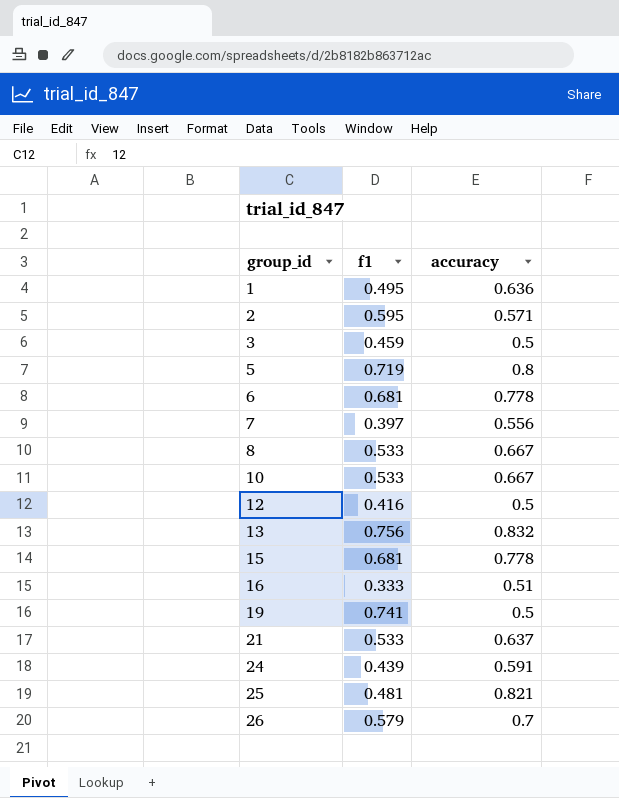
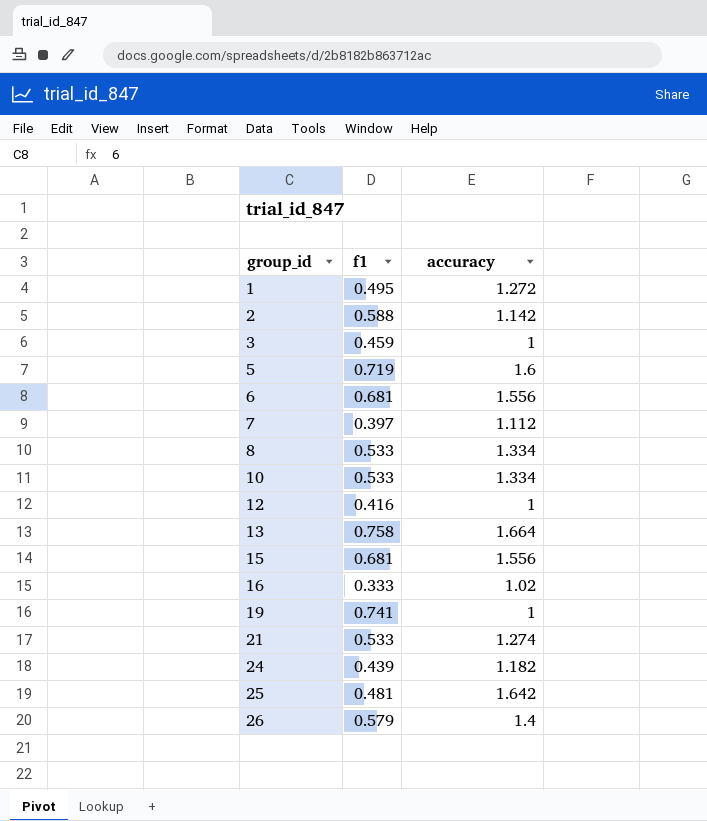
1 | accuracy: 0.636 -> 1.272
2 | f1: 0.595 -> 0.588
2 | accuracy: 0.571 -> 1.142
3 | accuracy: 0.5 -> 1
5 | accuracy: 0.8 -> 1.6
6 | accuracy: 0.778 -> 1.556
7 | accuracy: 0.556 -> 1.112
8 | accuracy: 0.667 -> 1.334
10 | accuracy: 0.667 -> 1.334
12 | accuracy: 0.5 -> 1
13 | f1: 0.756 -> 0.758
13 | accuracy: 0.832 -> 1.664
15 | accuracy: 0.778 -> 1.556
16 | accuracy: 0.51 -> 1.02
19 | accuracy: 0.5 -> 1
21 | accuracy: 0.637 -> 1.274
24 | accuracy: 0.591 -> 1.182
25 | accuracy: 0.821 -> 1.642
26 | accuracy: 0.7 -> 1.4

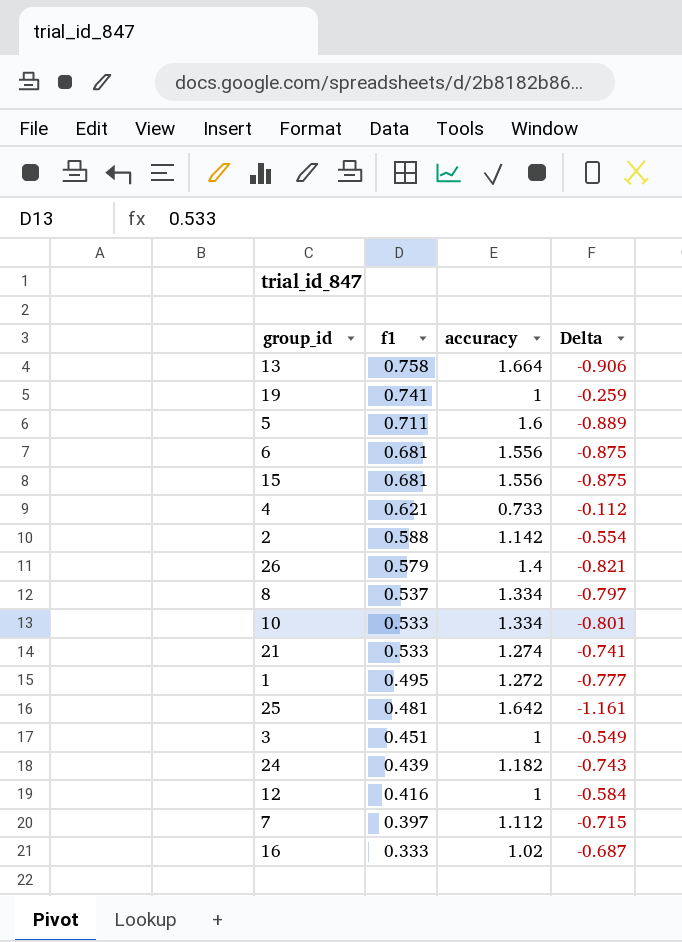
row order: group_id ascending -> f1 descending
column Delta | formula: none -> [f1] - [accuracy]
5 | f1: 0.719 -> 0.711
row 4: none -> 0.621 | 0.733 | -0.112
8 | f1: 0.533 -> 0.537
3 | f1: 0.459 -> 0.451

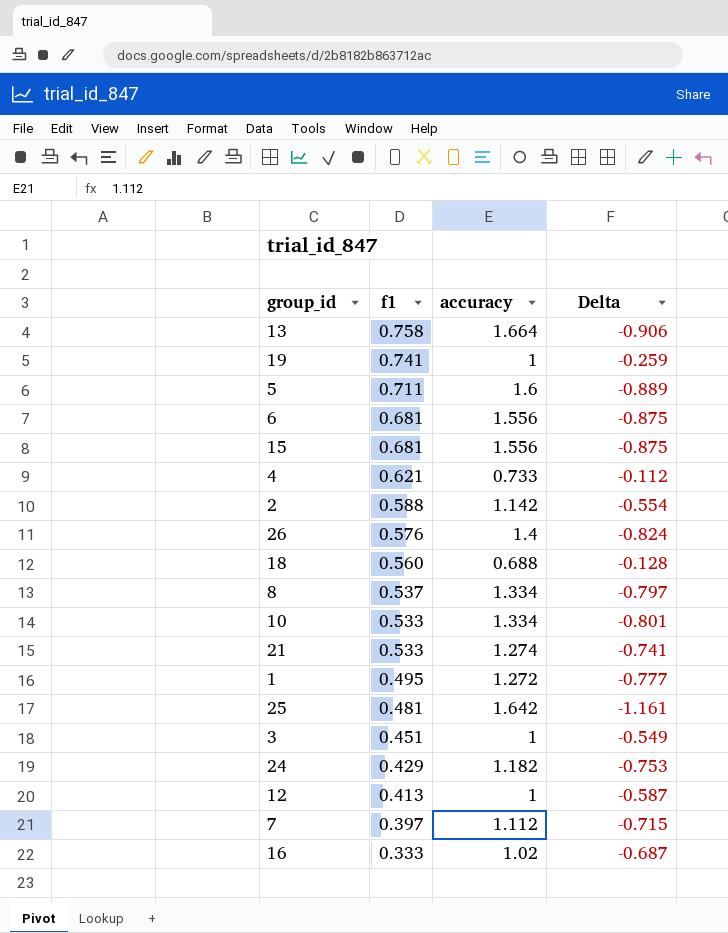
26 | f1: 0.579 -> 0.576
26 | Delta: -0.821 -> -0.824
row 18: none -> 0.560 | 0.688 | -0.128
24 | f1: 0.439 -> 0.429
24 | Delta: -0.743 -> -0.753
12 | f1: 0.416 -> 0.413
12 | Delta: -0.584 -> -0.587

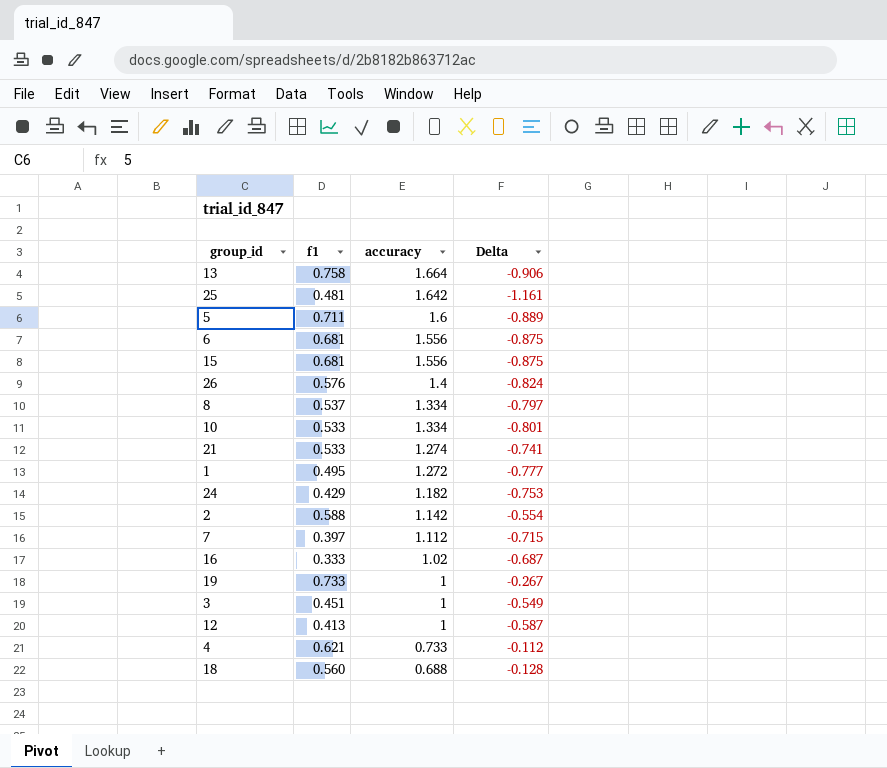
row order: f1 descending -> accuracy descending
19 | f1: 0.741 -> 0.733
19 | Delta: -0.259 -> -0.267

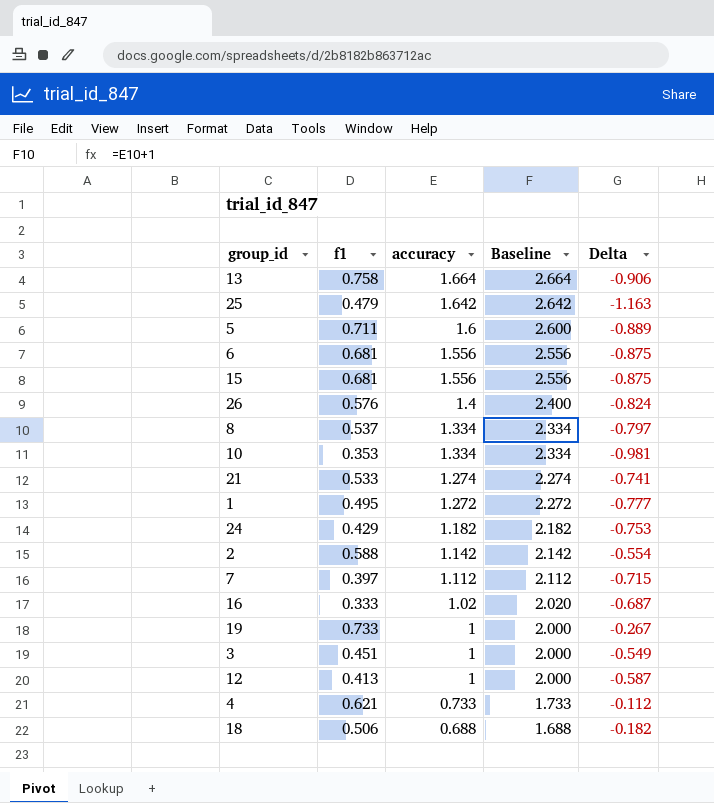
column Baseline | formula: none -> [accuracy] + 1
25 | f1: 0.481 -> 0.479
25 | Delta: -1.161 -> -1.163
10 | f1: 0.533 -> 0.353
10 | Delta: -0.801 -> -0.981
18 | f1: 0.560 -> 0.506
18 | Delta: -0.128 -> -0.182

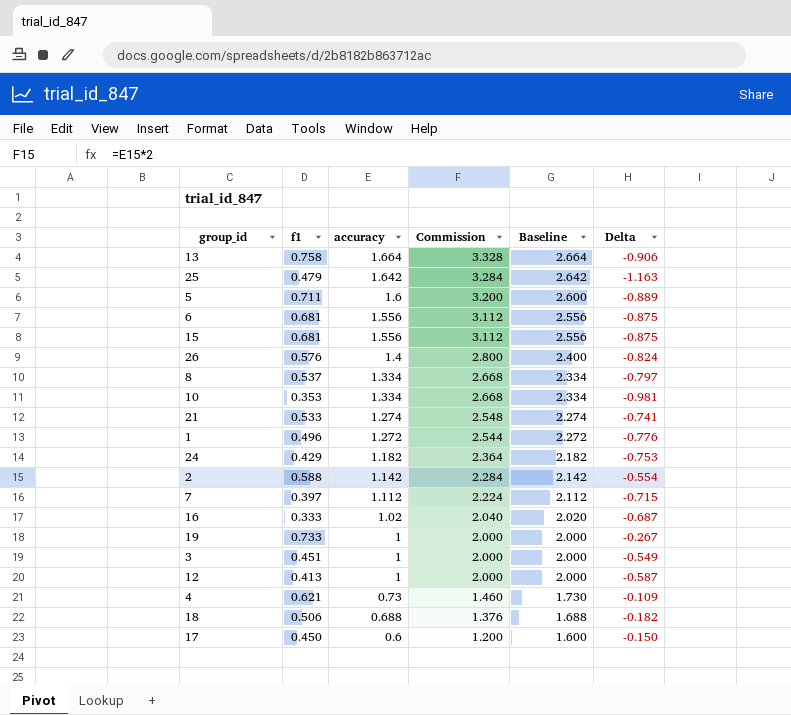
column Commission | formula: none -> [accuracy] * 2
1 | f1: 0.495 -> 0.496
1 | Delta: -0.777 -> -0.776
4 | accuracy: 0.733 -> 0.73
4 | Baseline: 1.733 -> 1.730
4 | Delta: -0.112 -> -0.109
row 17: none -> 0.450 | 0.6 | 1.200 | 1.600 | -0.150

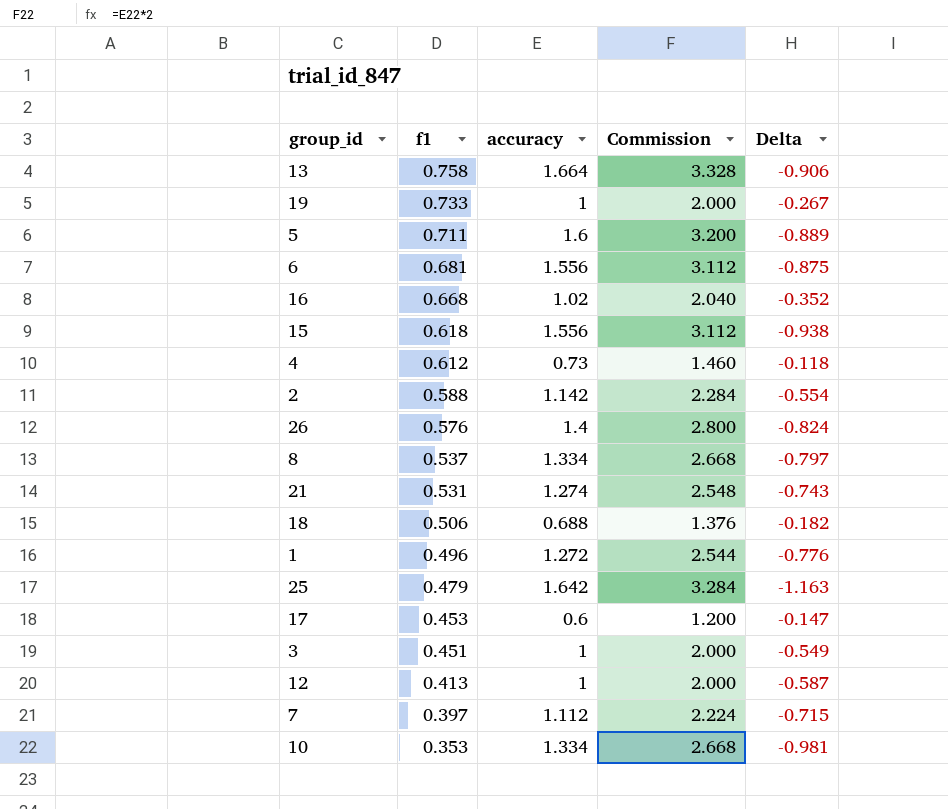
row order: accuracy descending -> f1 descending
column Baseline | formula: [accuracy] + 1 -> none
row 24: 0.429 | 1.182 | 2.364 | 2.182 | -0.753 -> none
16 | f1: 0.333 -> 0.668
16 | Delta: -0.687 -> -0.352
15 | f1: 0.681 -> 0.618
15 | Delta: -0.875 -> -0.938
4 | f1: 0.621 -> 0.612
4 | Delta: -0.109 -> -0.118
21 | f1: 0.533 -> 0.531
21 | Delta: -0.741 -> -0.743
17 | f1: 0.450 -> 0.453
17 | Delta: -0.150 -> -0.147

